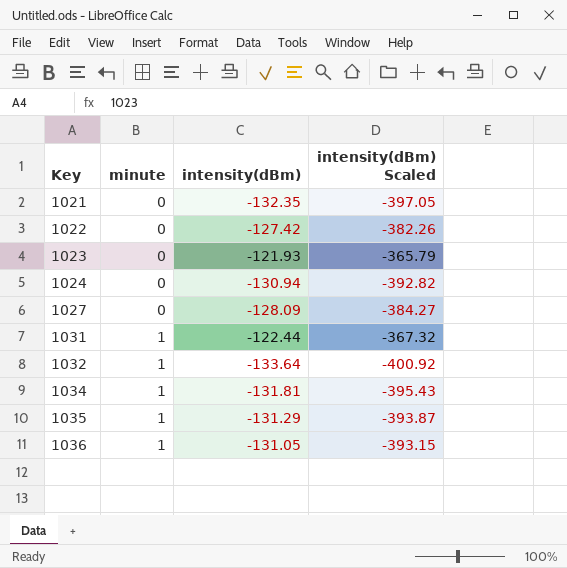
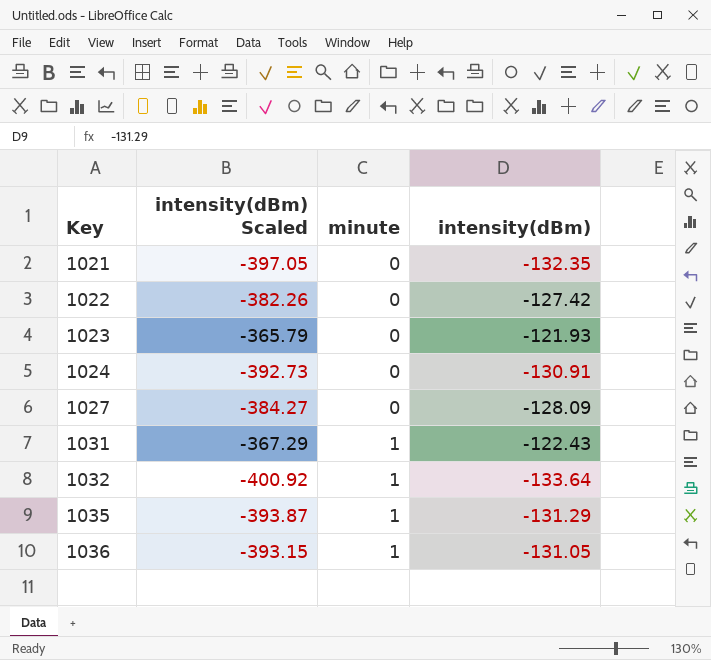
column intensity(dBm) Scaled | position: 4 -> 2
row 1034: 1 | -131.81 | -395.43 -> none
1024 | intensity(dBm) Scaled: -392.82 -> -392.73
1024 | intensity(dBm): -130.94 -> -130.91
1031 | intensity(dBm) Scaled: -367.32 -> -367.29
1031 | intensity(dBm): -122.44 -> -122.43

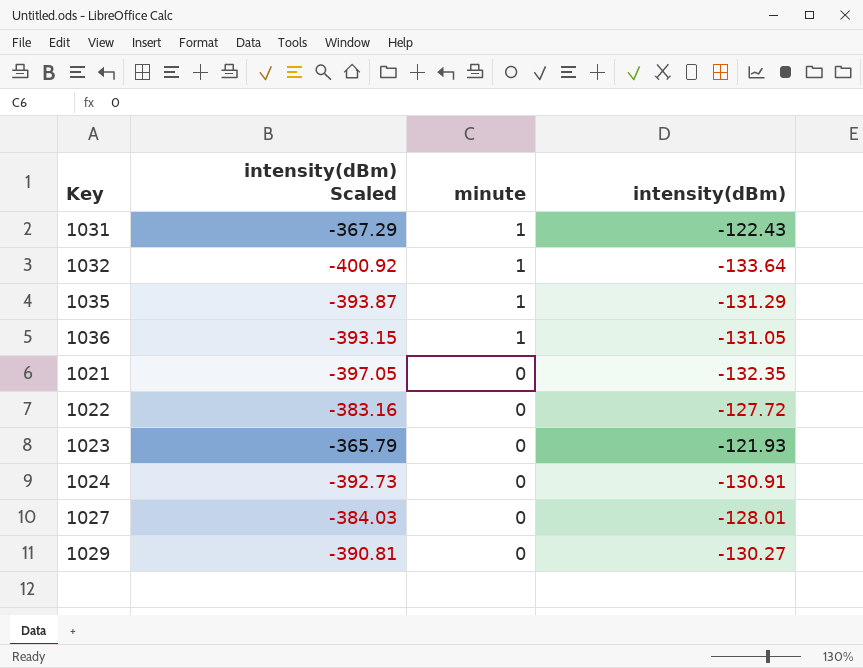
row order: Key ascending -> minute descending
1022 | intensity(dBm) Scaled: -382.26 -> -383.16
1022 | intensity(dBm): -127.42 -> -127.72
1027 | intensity(dBm) Scaled: -384.27 -> -384.03
1027 | intensity(dBm): -128.09 -> -128.01
row 1029: none -> -390.81 | 0 | -130.27

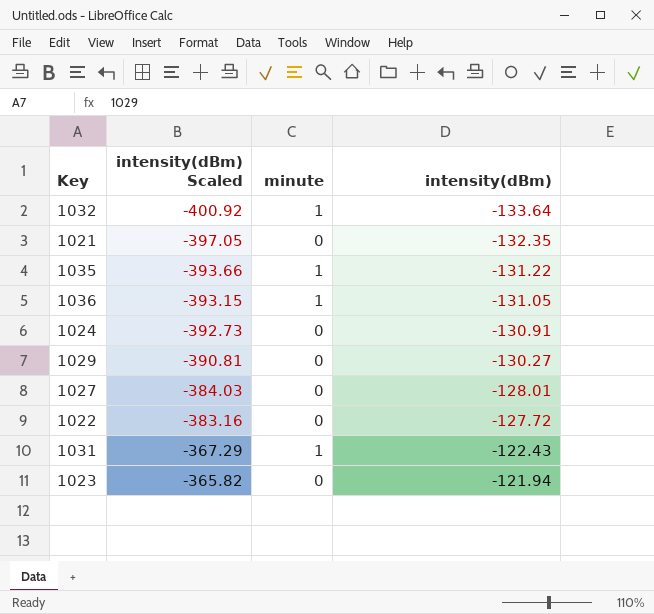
row order: minute descending -> intensity(dBm) Scaled ascending
1035 | intensity(dBm) Scaled: -393.87 -> -393.66
1035 | intensity(dBm): -131.29 -> -131.22
1023 | intensity(dBm) Scaled: -365.79 -> -365.82
1023 | intensity(dBm): -121.93 -> -121.94

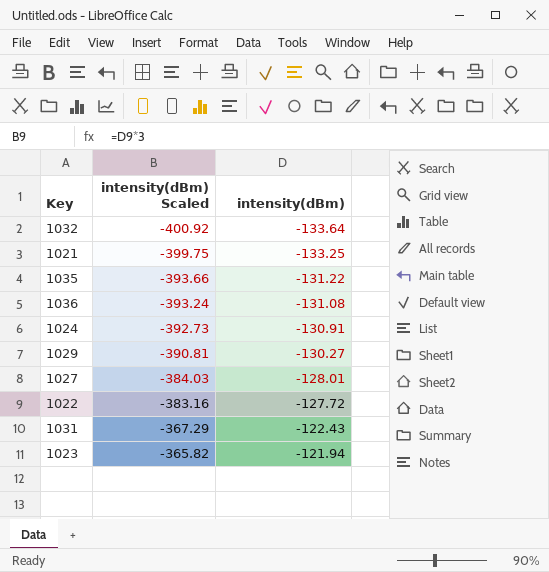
column minute | position: 3 -> none
1021 | intensity(dBm) Scaled: -397.05 -> -399.75
1021 | intensity(dBm): -132.35 -> -133.25
1036 | intensity(dBm) Scaled: -393.15 -> -393.24
1036 | intensity(dBm): -131.05 -> -131.08

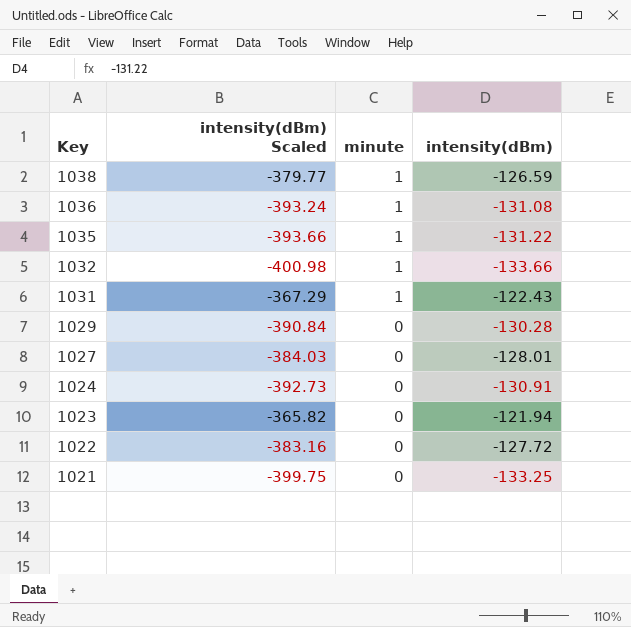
row order: intensity(dBm) Scaled ascending -> Key descending
column minute | position: none -> 3
row 1038: none -> -379.77 | 1 | -126.59
1032 | intensity(dBm) Scaled: -400.92 -> -400.98
1032 | intensity(dBm): -133.64 -> -133.66
1029 | intensity(dBm) Scaled: -390.81 -> -390.84
1029 | intensity(dBm): -130.27 -> -130.28

